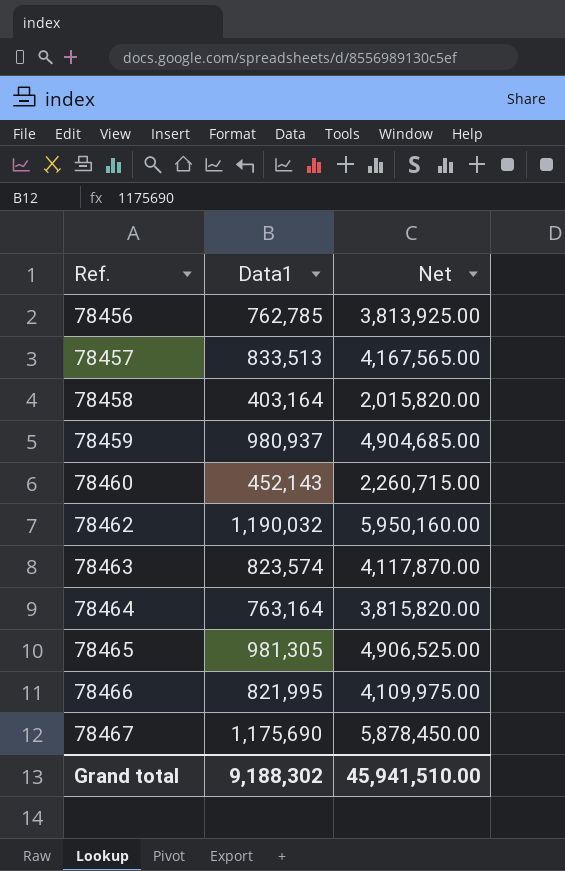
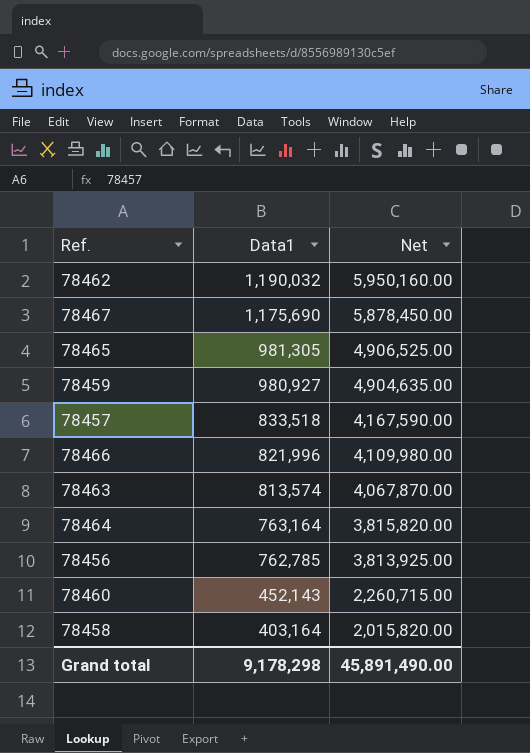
row order: Ref. ascending -> Data1 descending
78459 | Data1: 980,937 -> 980,927
78459 | Net: 4,904,685.00 -> 4,904,635.00
78457 | Data1: 833,513 -> 833,518
78457 | Net: 4,167,565.00 -> 4,167,590.00
78466 | Data1: 821,995 -> 821,996
78466 | Net: 4,109,975.00 -> 4,109,980.00
78463 | Data1: 823,574 -> 813,574
78463 | Net: 4,117,870.00 -> 4,067,870.00
Grand total | Data1: 9,188,302 -> 9,178,298
Grand total | Net: 45,941,510.00 -> 45,891,490.00

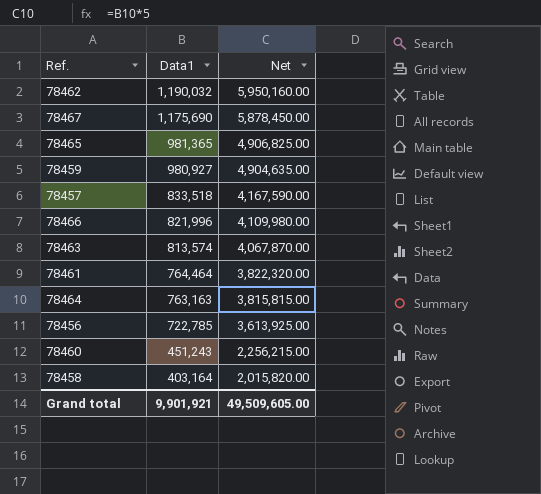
78465 | Data1: 981,305 -> 981,365
78465 | Net: 4,906,525.00 -> 4,906,825.00
row 78461: none -> 764,464 | 3,822,320.00
78464 | Data1: 763,164 -> 763,163
78464 | Net: 3,815,820.00 -> 3,815,815.00
78456 | Data1: 762,785 -> 722,785
78456 | Net: 3,813,925.00 -> 3,613,925.00
78460 | Data1: 452,143 -> 451,243
78460 | Net: 2,260,715.00 -> 2,256,215.00
Grand total | Data1: 9,178,298 -> 9,901,921
Grand total | Net: 45,891,490.00 -> 49,509,605.00

